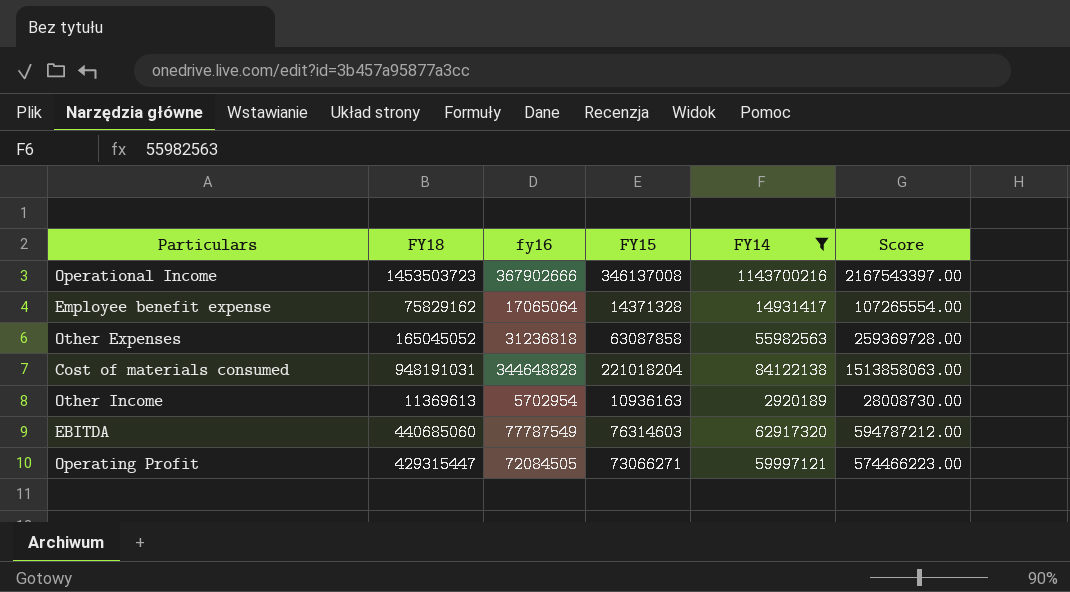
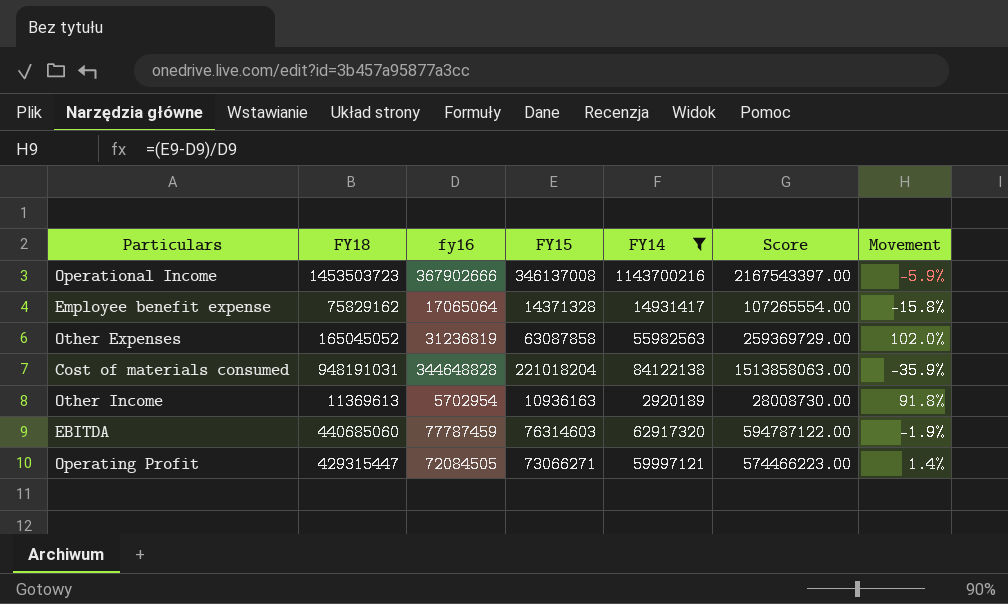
column Movement | formula: none -> ([FY15] - [fy16]) / [fy16]
Other Expenses | fy16: 31236818 -> 31236819
Other Expenses | Score: 259369728.00 -> 259369729.00
EBITDA | fy16: 77787549 -> 77787459
EBITDA | Score: 594787212.00 -> 594787122.00

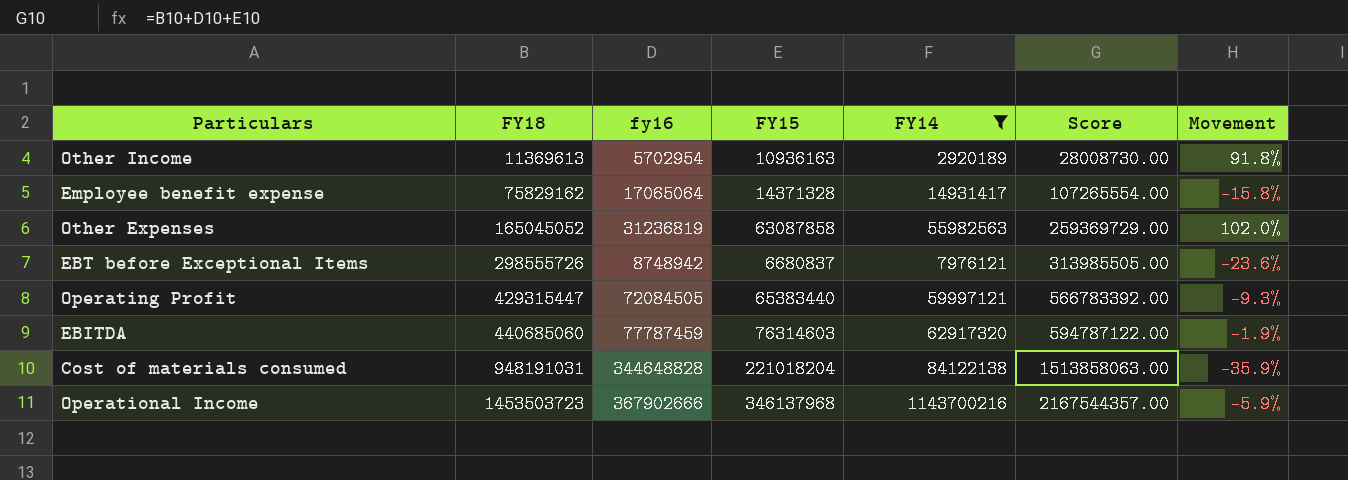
row order: none -> FY18 ascending
row EBT before Exceptional Items: none -> 298555726 | 8748942 | 6680837 | 7976121 | 313985505.00 | -23.6%
Operating Profit | FY15: 73066271 -> 65383440
Operating Profit | Score: 574466223.00 -> 566783392.00
Operating Profit | Movement: 1.4% -> -9.3%
Operational Income | FY15: 346137008 -> 346137968
Operational Income | Score: 2167543397.00 -> 2167544357.00

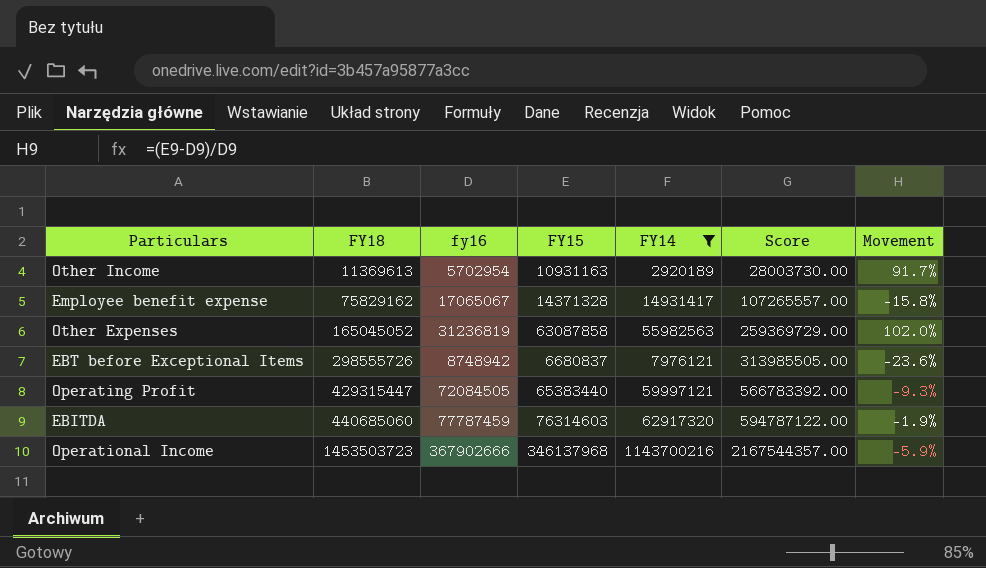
row Cost of materials consumed: 948191031 | 344648828 | 221018204 | 84122138 | 1513858063.00 | -35.9% -> none
Other Income | FY15: 10936163 -> 10931163
Other Income | Score: 28008730.00 -> 28003730.00
Other Income | Movement: 91.8% -> 91.7%
Employee benefit expense | fy16: 17065064 -> 17065067
Employee benefit expense | Score: 107265554.00 -> 107265557.00

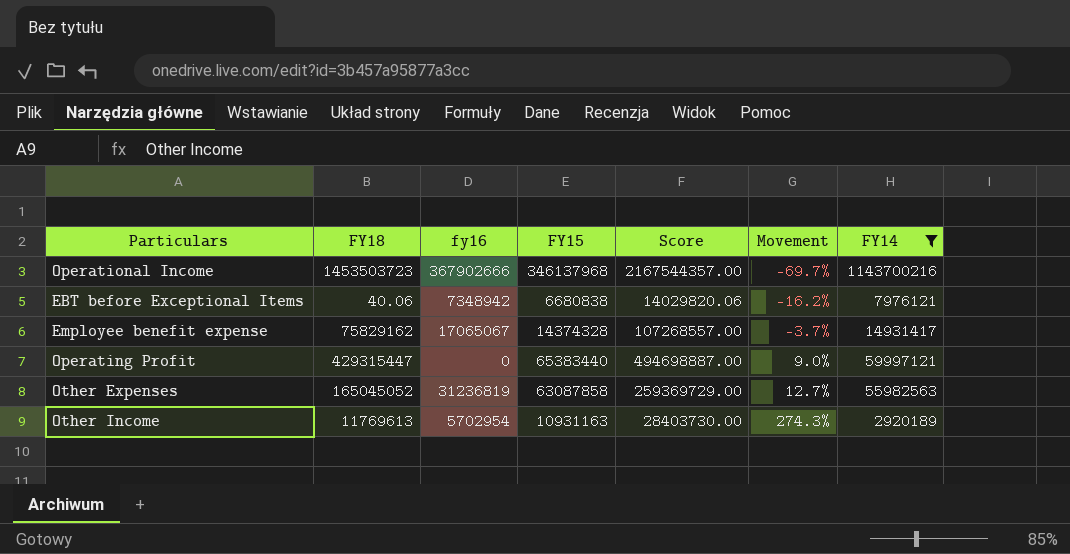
row order: FY18 ascending -> Movement ascending
column Movement | formula: ([FY15] - [fy16]) / [fy16] -> ([FY15] - [FY14]) / [FY14]
column FY14 | position: 5 -> 7
row EBITDA: 440685060 | 77787459 | 76314603 | 62917320 | 594787122.00 | -1.9% -> none
EBT before Exceptional Items | FY18: 298555726 -> 40.06
EBT before Exceptional Items | fy16: 8748942 -> 7348942
EBT before Exceptional Items | FY15: 6680837 -> 6680838
EBT before Exceptional Items | Score: 313985505.00 -> 14029820.06
Employee benefit expense | FY15: 14371328 -> 14374328
Employee benefit expense | Score: 107265557.00 -> 107268557.00
Operating Profit | fy16: 72084505 -> 0
Operating Profit | Score: 566783392.00 -> 494698887.00
Other Income | FY18: 11369613 -> 11769613
Other Income | Score: 28003730.00 -> 28403730.00

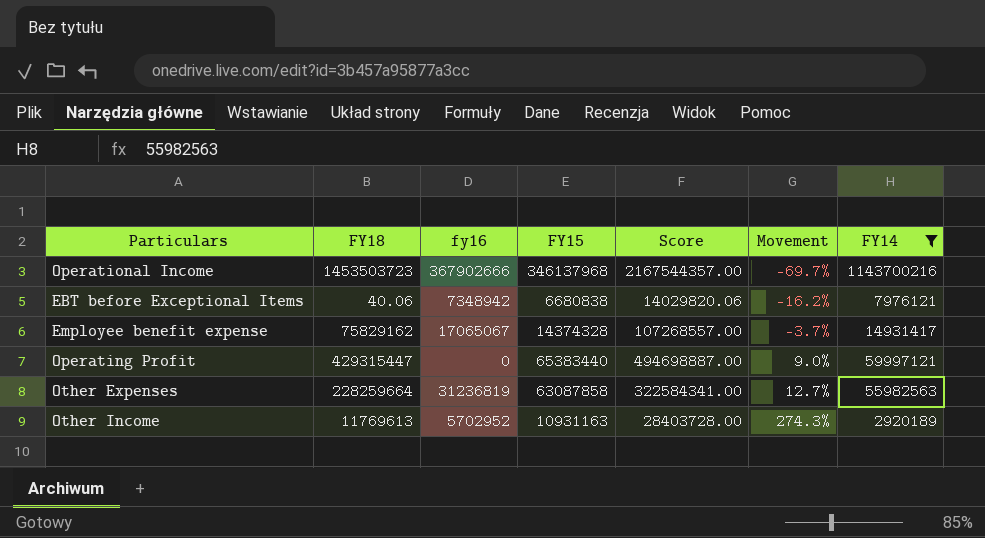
Other Expenses | FY18: 165045052 -> 228259664
Other Expenses | Score: 259369729.00 -> 322584341.00
Other Income | fy16: 5702954 -> 5702952
Other Income | Score: 28403730.00 -> 28403728.00

